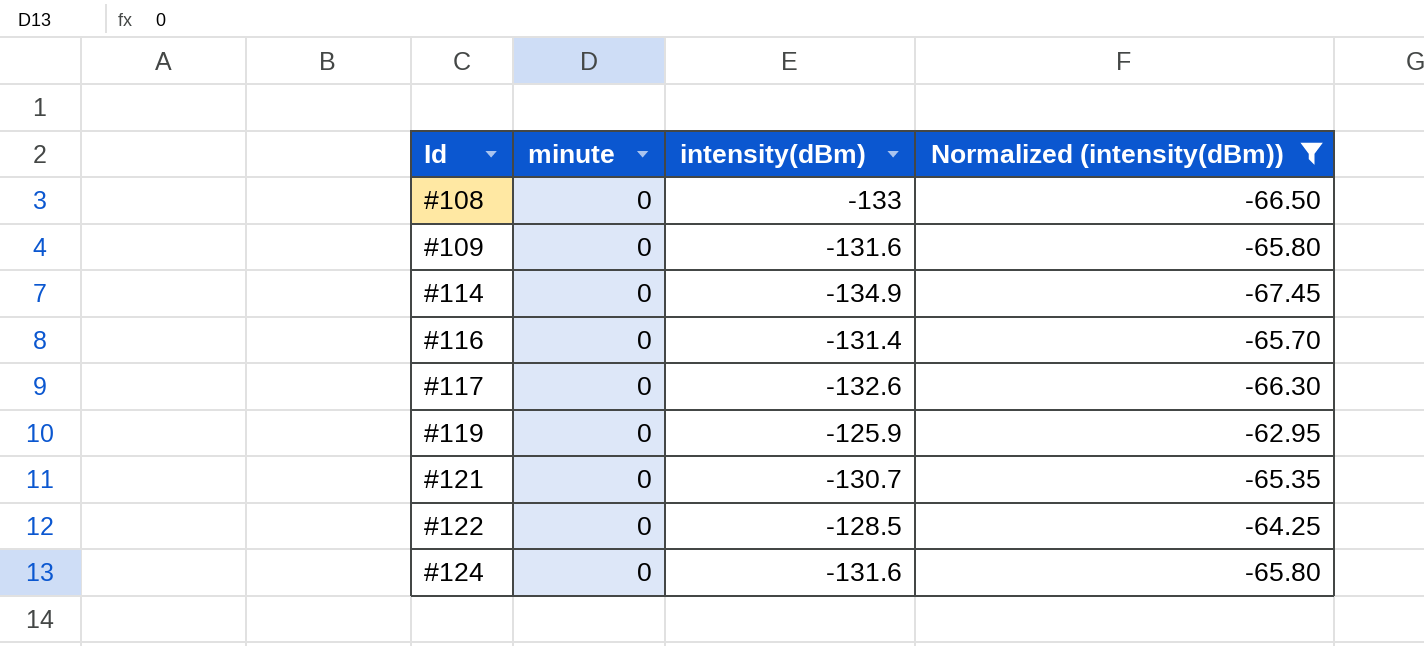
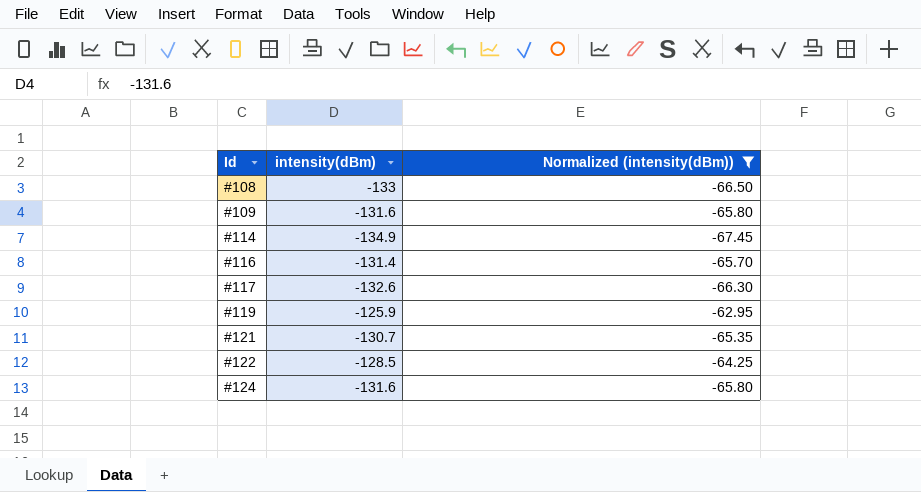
column minute | position: 2 -> none

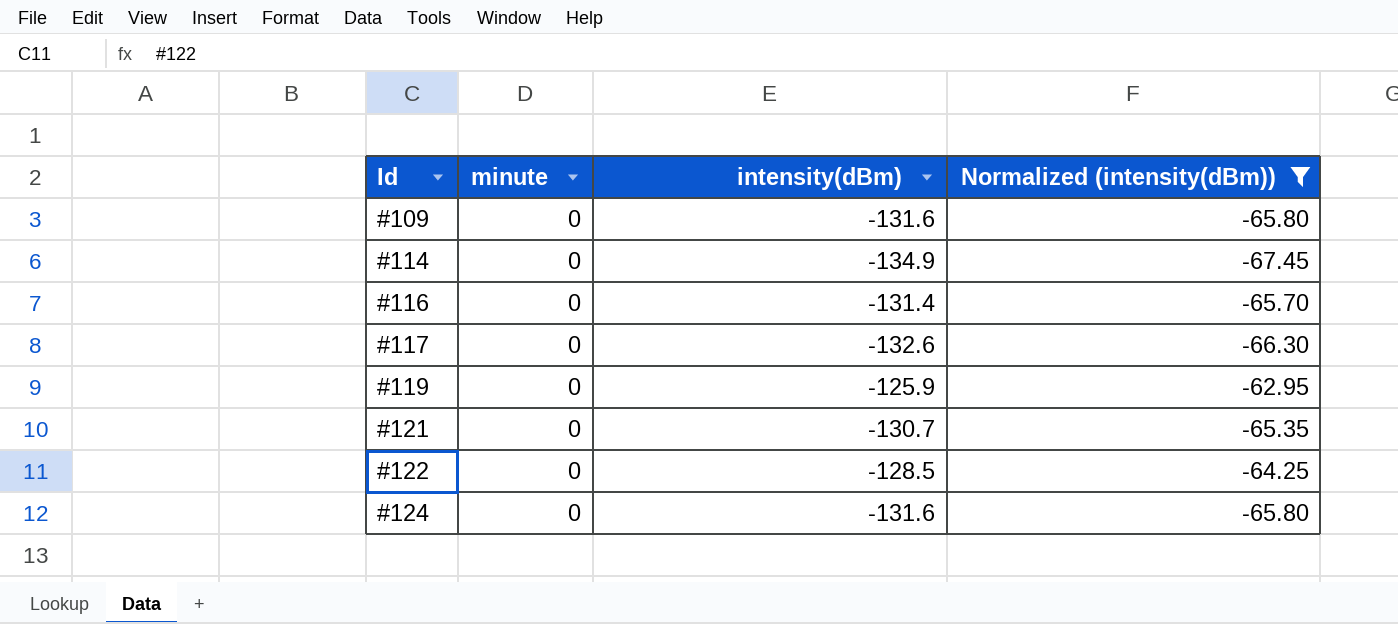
column minute | position: none -> 2
row #108: -133 | -66.50 -> none

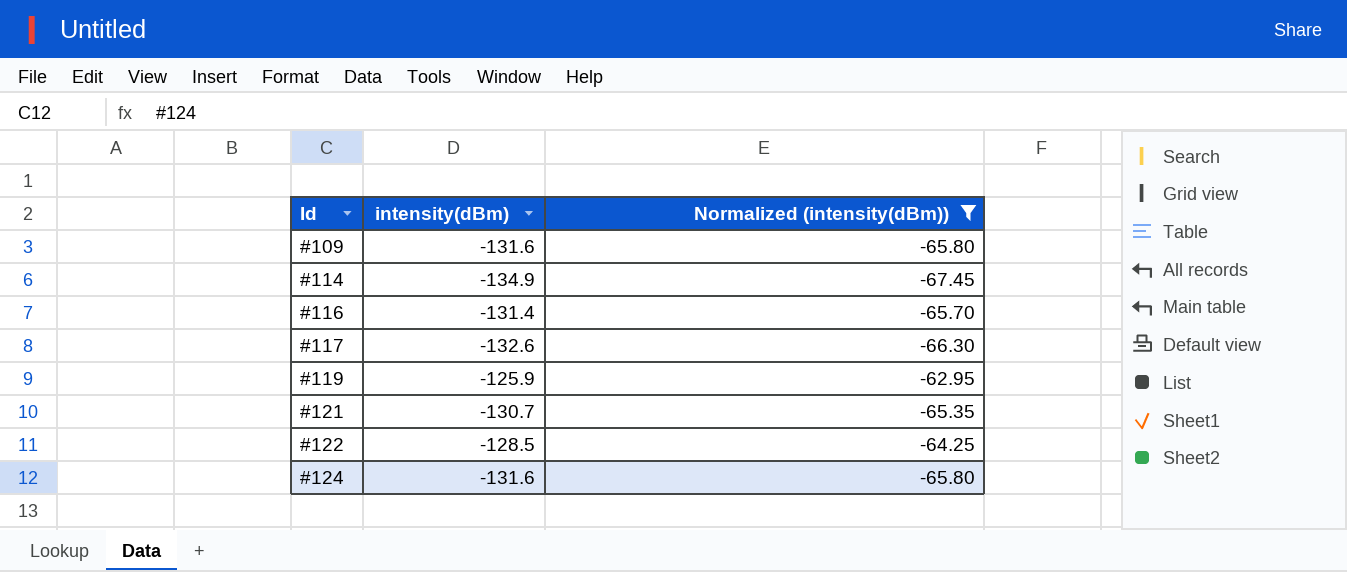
column minute | position: 2 -> none

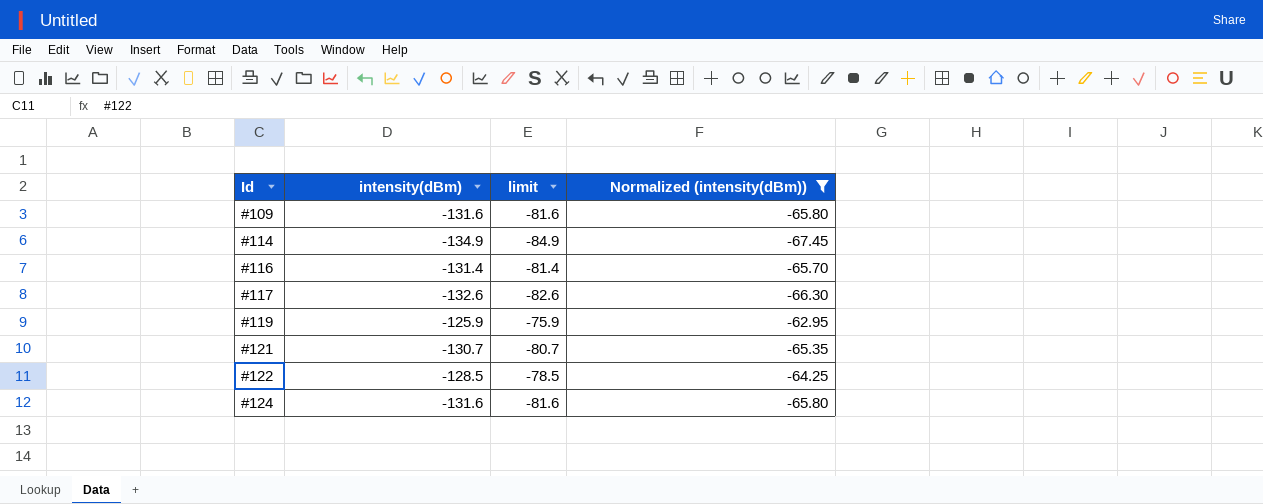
column limit | formula: none -> [intensity(dBm)] + 50

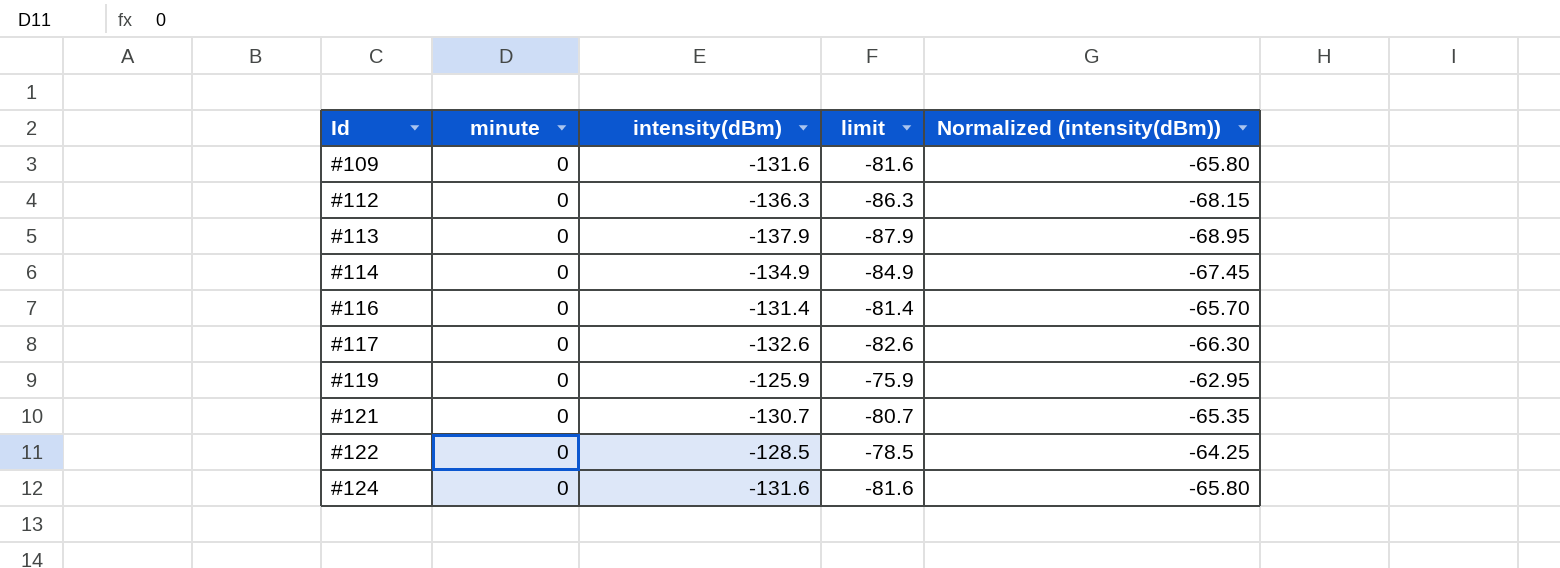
filter: Normalized (intensity(dBm)) >= -67.45 -> none
column minute | position: none -> 2

